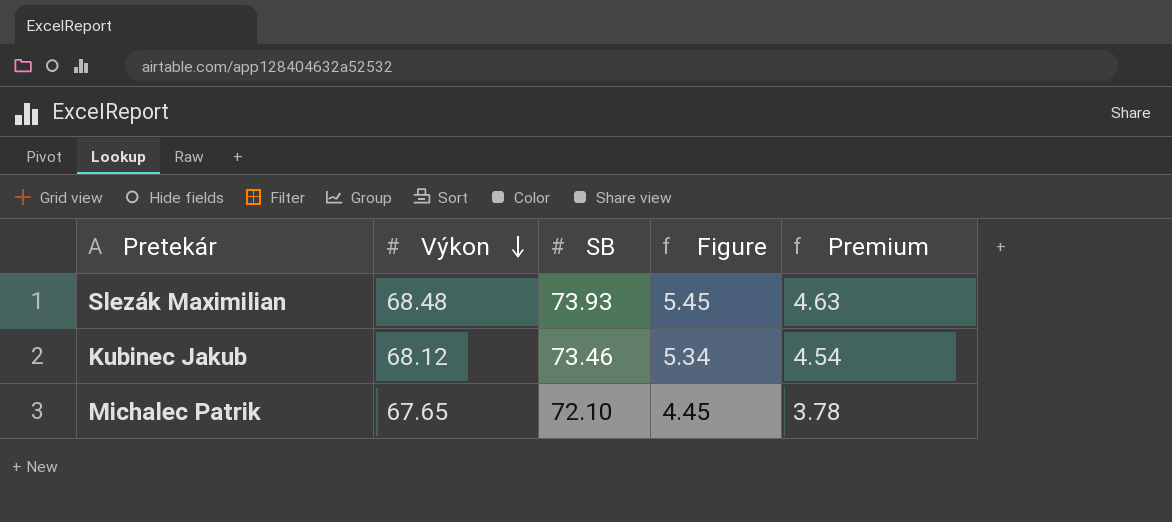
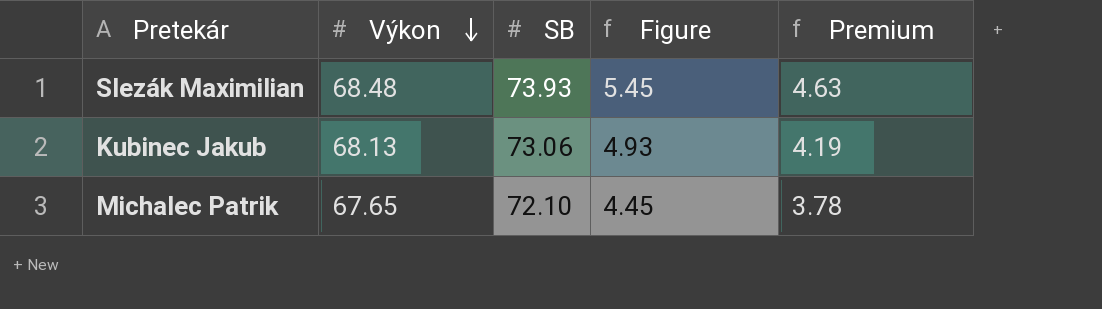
Kubinec Jakub | Výkon: 68.12 -> 68.13
Kubinec Jakub | SB: 73.46 -> 73.06
Kubinec Jakub | Figure: 5.34 -> 4.93
Kubinec Jakub | Premium: 4.54 -> 4.19

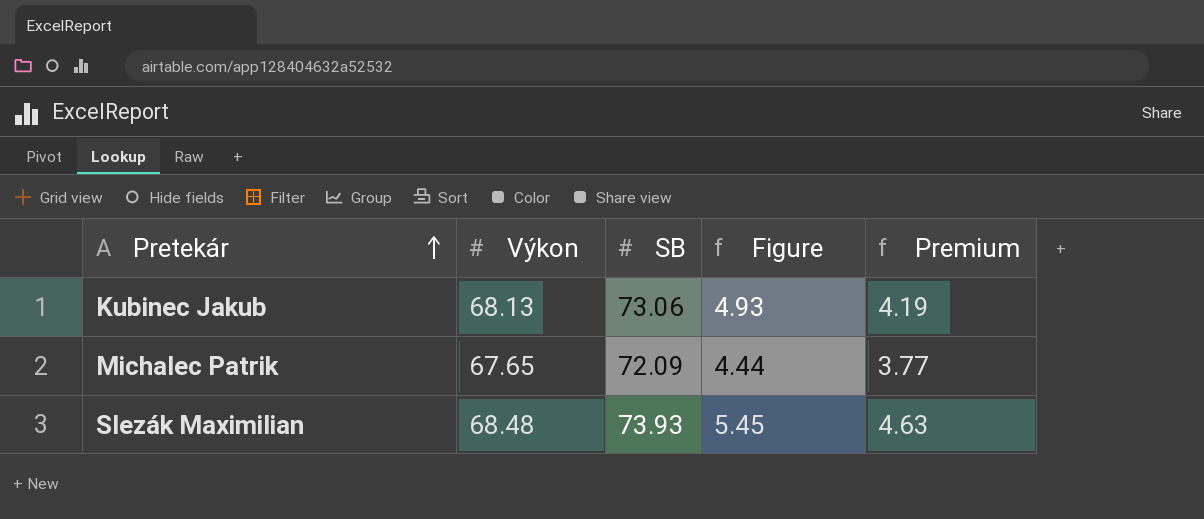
row order: Výkon descending -> Pretekár ascending
Michalec Patrik | SB: 72.10 -> 72.09
Michalec Patrik | Figure: 4.45 -> 4.44
Michalec Patrik | Premium: 3.78 -> 3.77

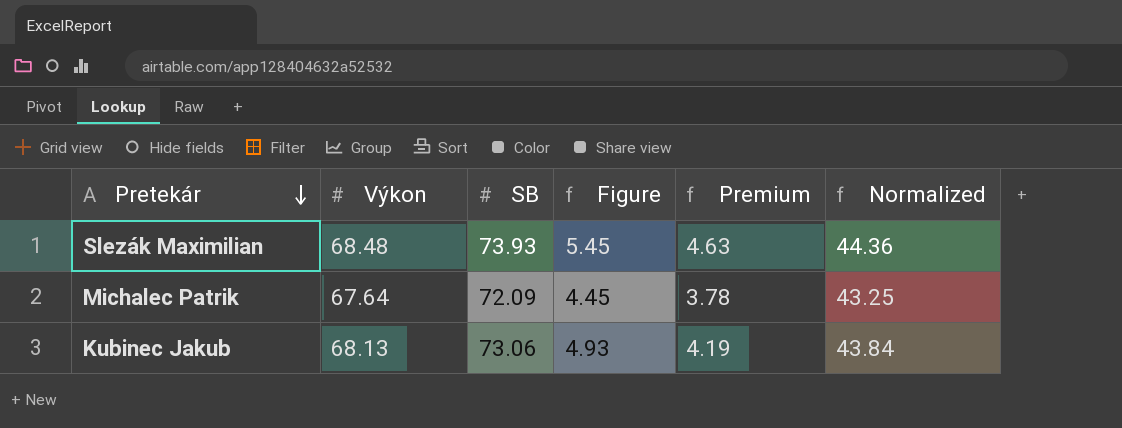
row order: Pretekár ascending -> Pretekár descending
column Normalized | formula: none -> [SB] * 0.6
Michalec Patrik | Výkon: 67.65 -> 67.64
Michalec Patrik | Figure: 4.44 -> 4.45
Michalec Patrik | Premium: 3.77 -> 3.78

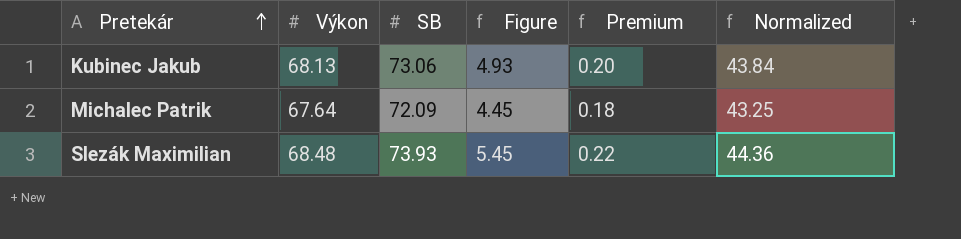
row order: Pretekár descending -> Pretekár ascending
column Premium | formula: [Figure] * 0.85 -> [Figure] * 0.04

